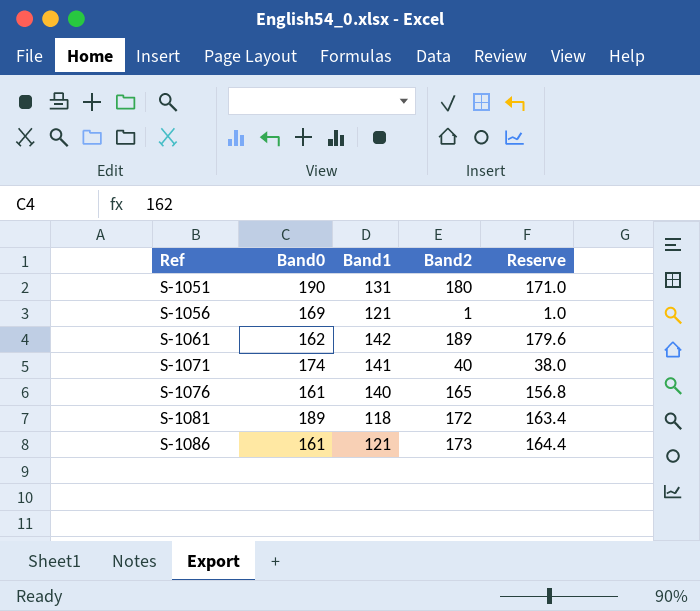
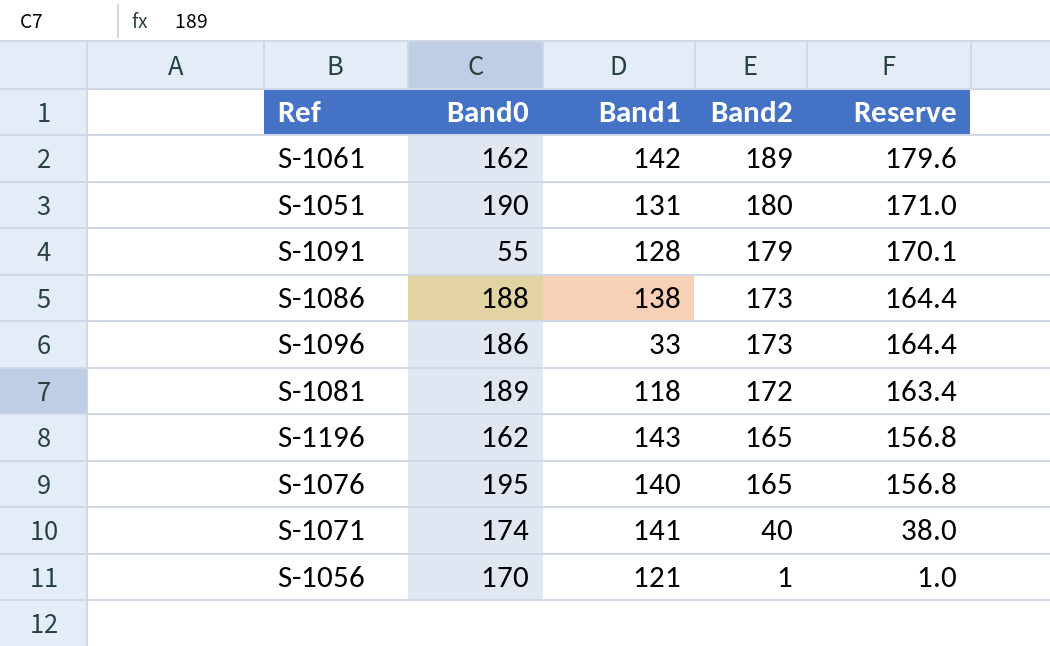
row order: Ref ascending -> Band2 descending
row S-1091: none -> 55 | 128 | 179 | 170.1
S-1086 | Band0: 161 -> 188
S-1086 | Band1: 121 -> 138
row S-1096: none -> 186 | 33 | 173 | 164.4
row S-1196: none -> 162 | 143 | 165 | 156.8
S-1076 | Band0: 161 -> 195
S-1056 | Band0: 169 -> 170

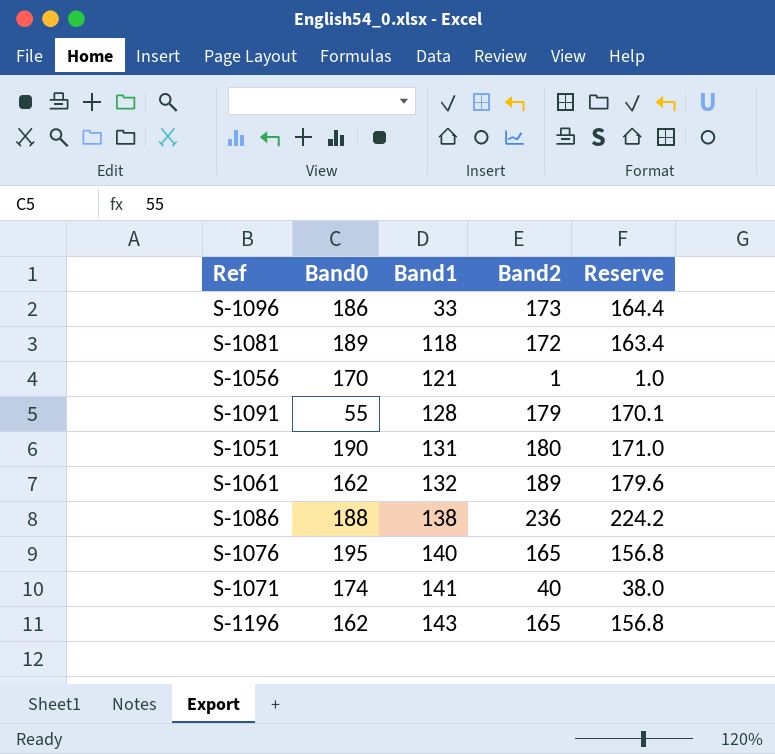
row order: Band2 descending -> Band1 ascending
S-1061 | Band1: 142 -> 132
S-1086 | Band2: 173 -> 236
S-1086 | Reserve: 164.4 -> 224.2

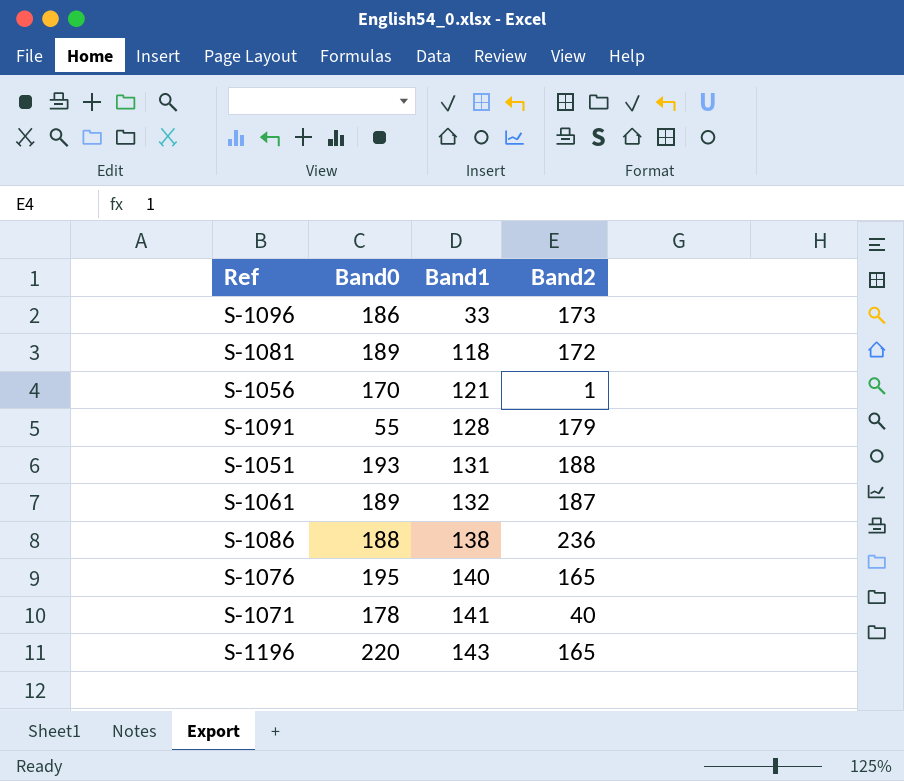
column Reserve | formula: [Band2] * 0.95 -> none
S-1051 | Band0: 190 -> 193
S-1051 | Band2: 180 -> 188
S-1061 | Band0: 162 -> 189
S-1061 | Band2: 189 -> 187
S-1071 | Band0: 174 -> 178
S-1196 | Band0: 162 -> 220

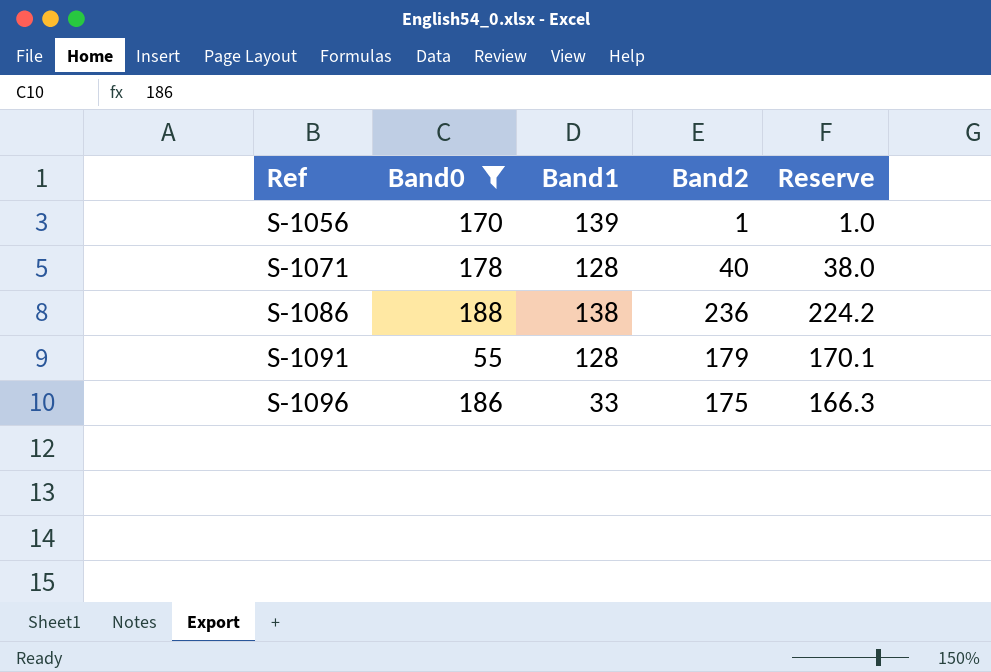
filter: none -> Band0 <= 188
row order: Band1 ascending -> Ref ascending
column Reserve | formula: none -> [Band2] * 0.95
S-1056 | Band1: 121 -> 139
S-1071 | Band1: 141 -> 128
S-1096 | Band2: 173 -> 175

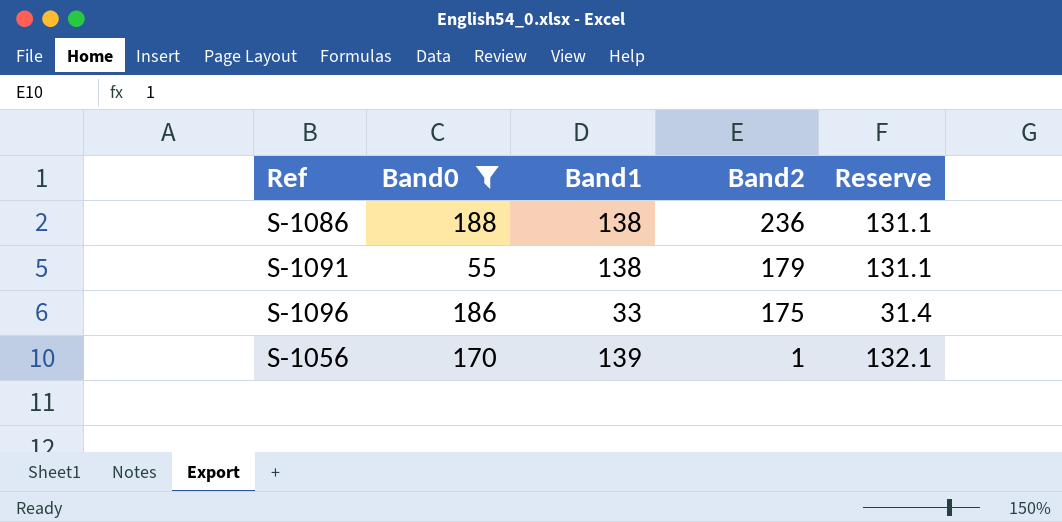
row order: Ref ascending -> Band2 descending
column Reserve | formula: [Band2] * 0.95 -> [Band1] * 0.95
row S-1071: 178 | 128 | 40 | 38.0 -> none
S-1091 | Band1: 128 -> 138

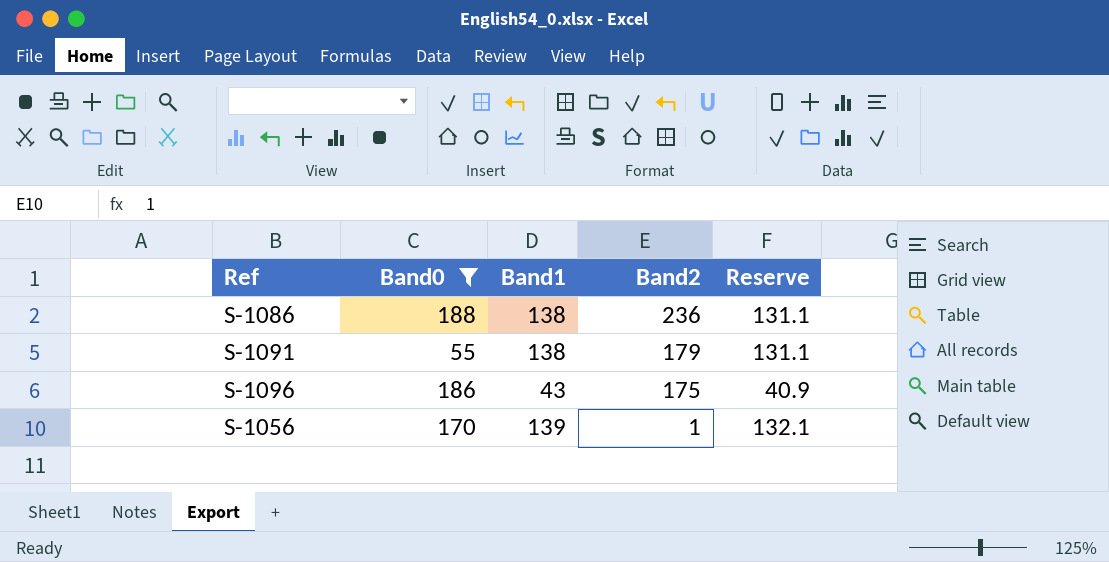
S-1096 | Band1: 33 -> 43
S-1096 | Reserve: 31.4 -> 40.9

